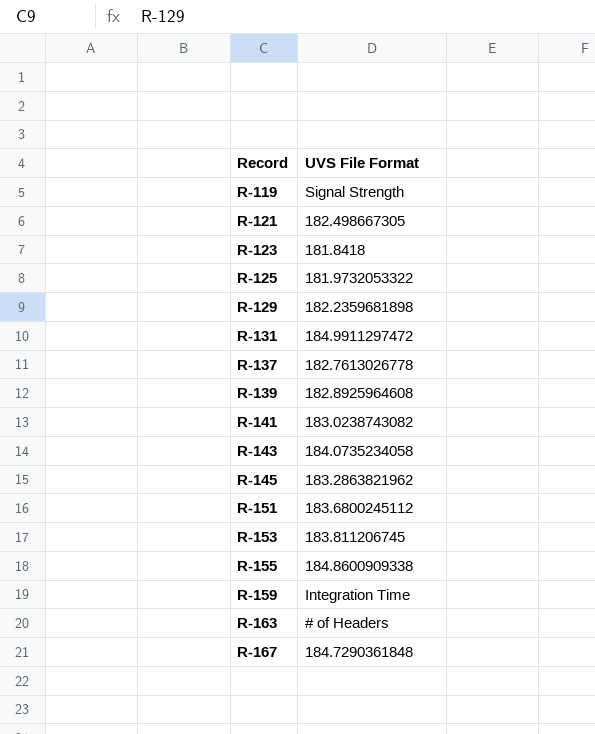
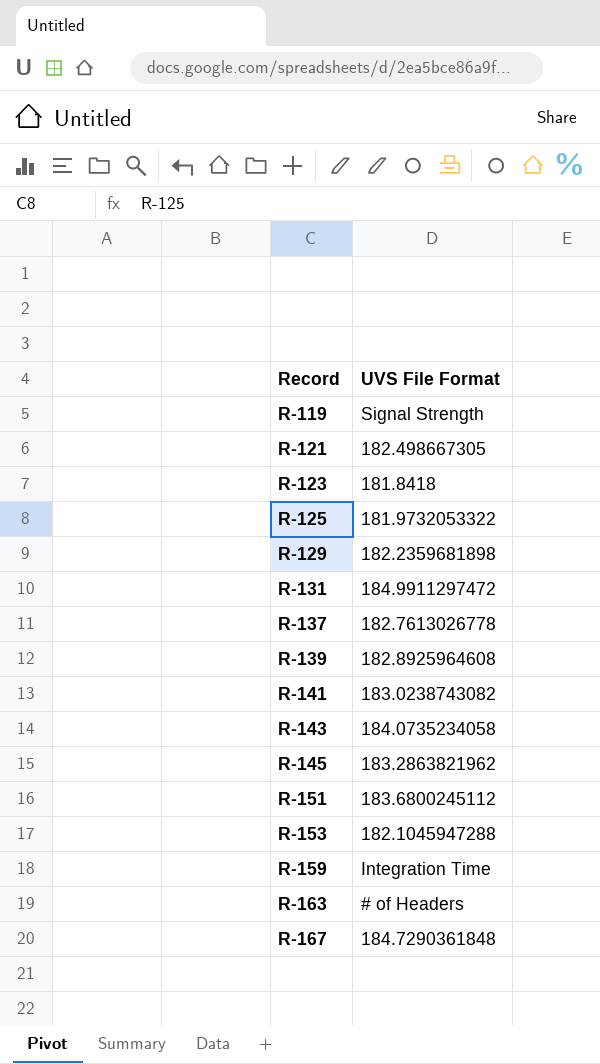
row R-155: 184.8600909338 -> none
R-153 | UVS File Format: 183.811206745 -> 182.1045947288

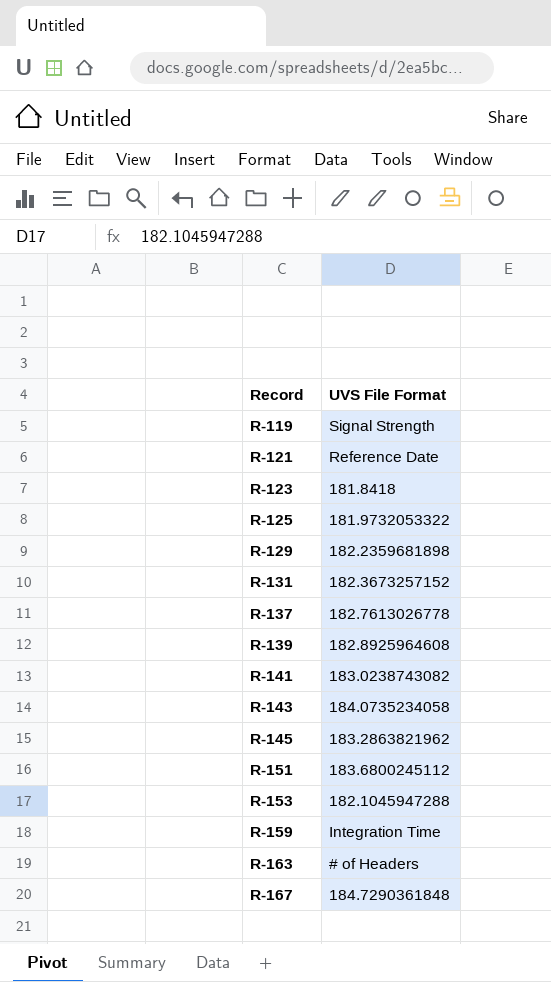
R-121 | UVS File Format: 182.498667305 -> Reference Date
R-131 | UVS File Format: 184.9911297472 -> 182.3673257152

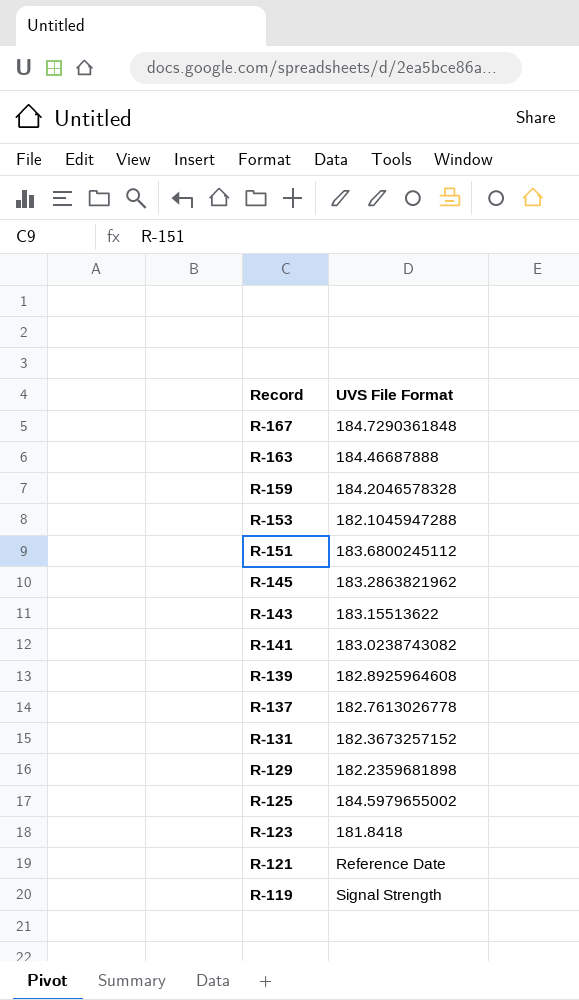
row order: Record ascending -> Record descending
R-163 | UVS File Format: # of Headers -> 184.46687888
R-159 | UVS File Format: Integration Time -> 184.2046578328
R-143 | UVS File Format: 184.0735234058 -> 183.15513622
R-125 | UVS File Format: 181.9732053322 -> 184.5979655002

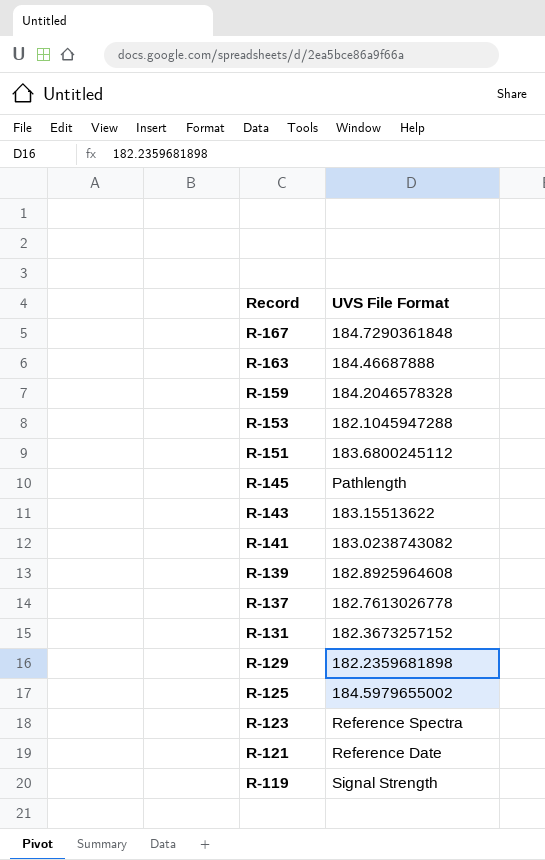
R-145 | UVS File Format: 183.2863821962 -> Pathlength
R-123 | UVS File Format: 181.8418 -> Reference Spectra

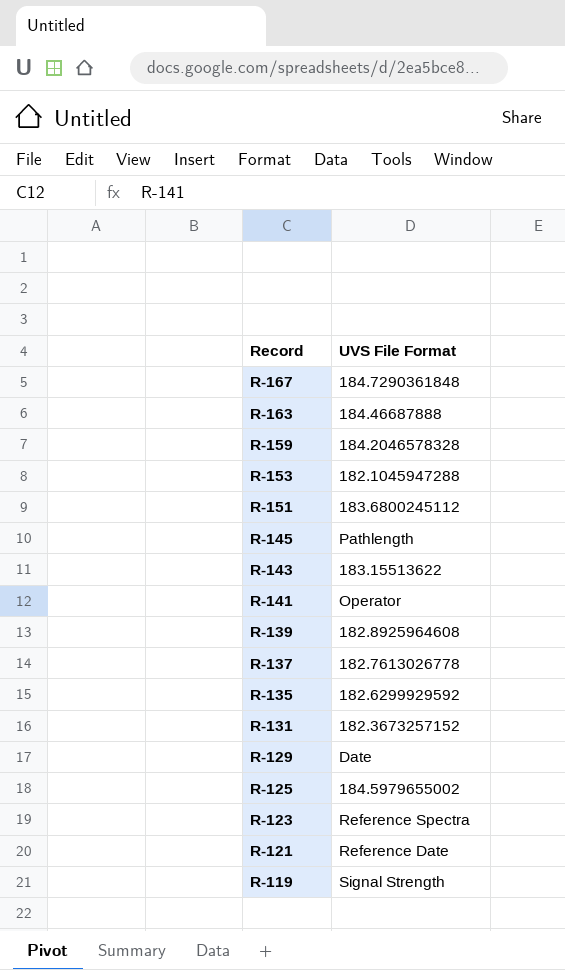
R-141 | UVS File Format: 183.0238743082 -> Operator
row R-135: none -> 182.6299929592
R-129 | UVS File Format: 182.2359681898 -> Date

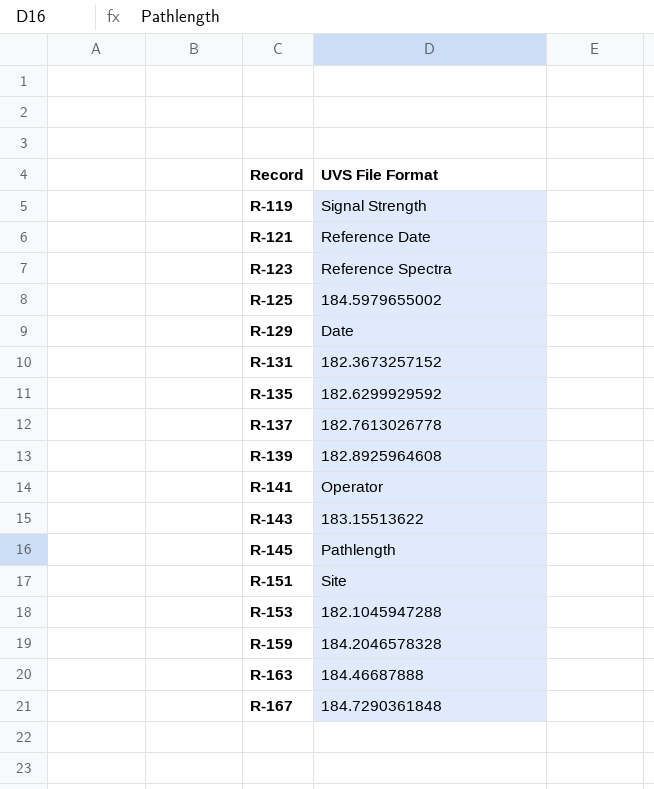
row order: Record descending -> Record ascending
R-151 | UVS File Format: 183.6800245112 -> Site

